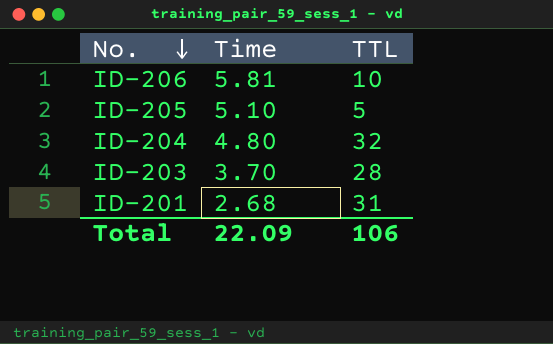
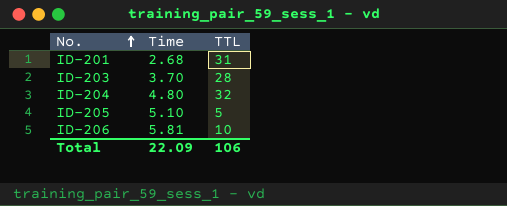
row order: No. descending -> No. ascending

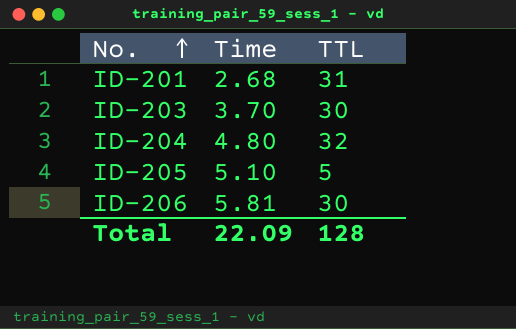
ID-203 | TTL: 28 -> 30
ID-206 | TTL: 10 -> 30
Total | TTL: 106 -> 128

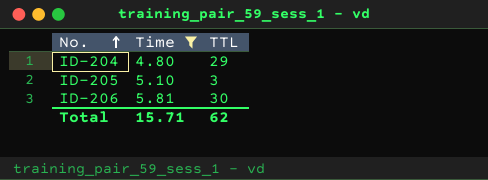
filter: none -> Time >= 4.80
ID-204 | TTL: 32 -> 29
ID-205 | TTL: 5 -> 3
Total | Time: 22.09 -> 15.71
Total | TTL: 128 -> 62

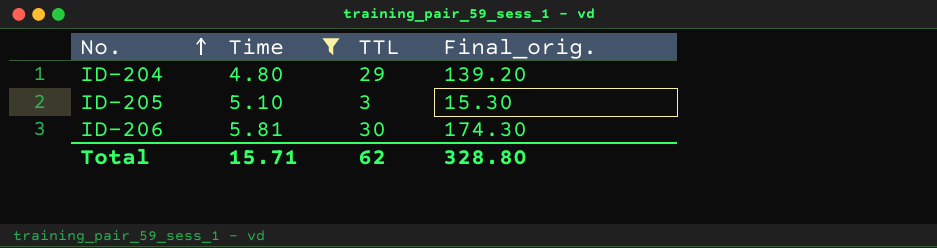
column Final_orig. | formula: none -> [Time] * [TTL]

